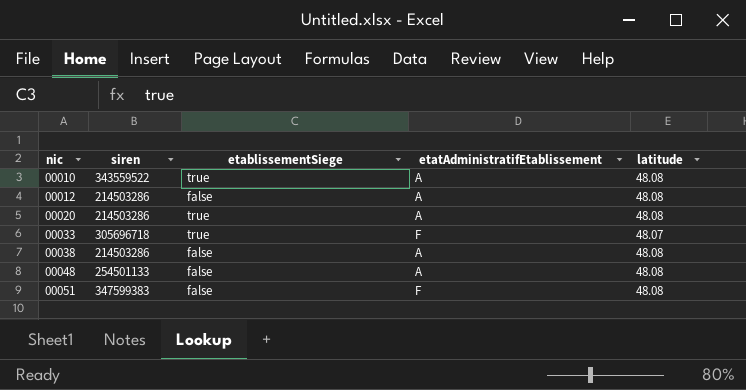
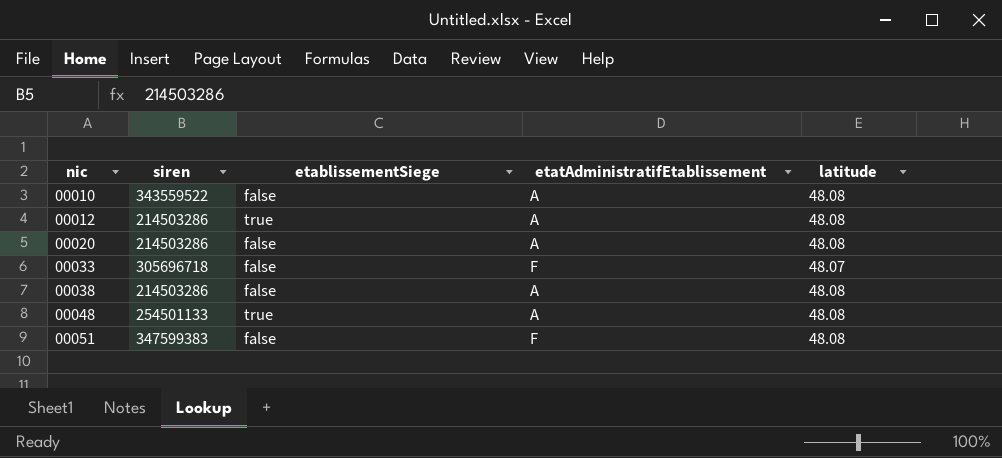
00010 | etablissementSiege: true -> false
00012 | etablissementSiege: false -> true
00020 | etablissementSiege: true -> false
00033 | etablissementSiege: true -> false
00048 | etablissementSiege: false -> true

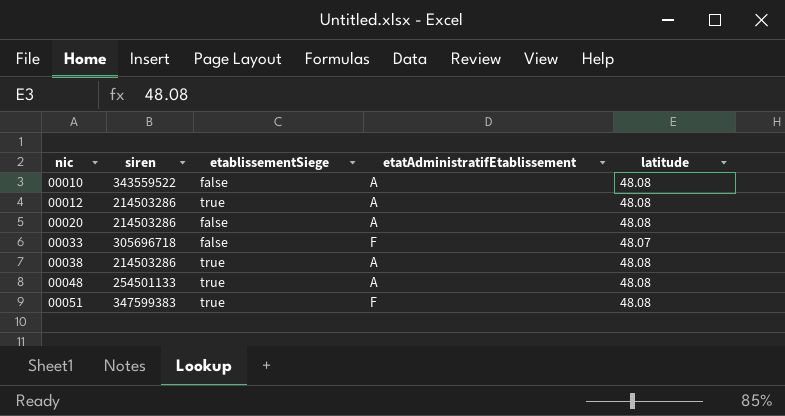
00038 | etablissementSiege: false -> true
00051 | etablissementSiege: false -> true

